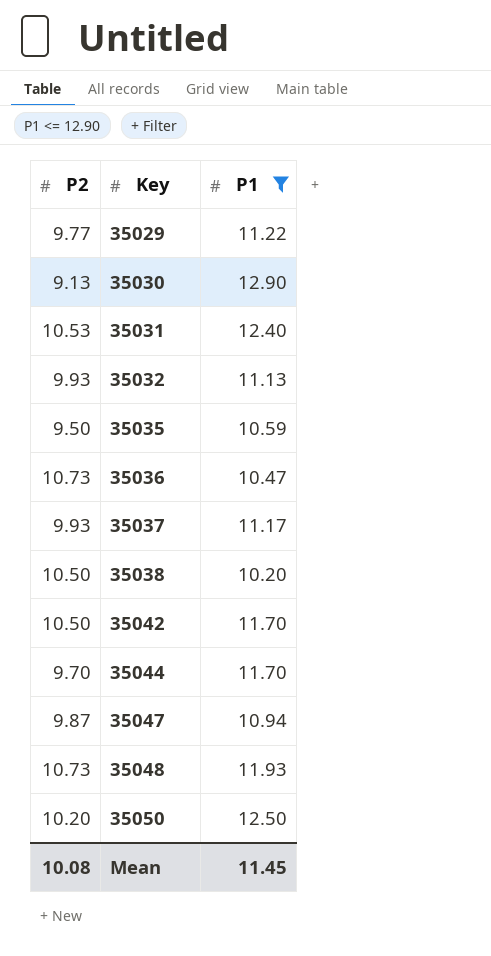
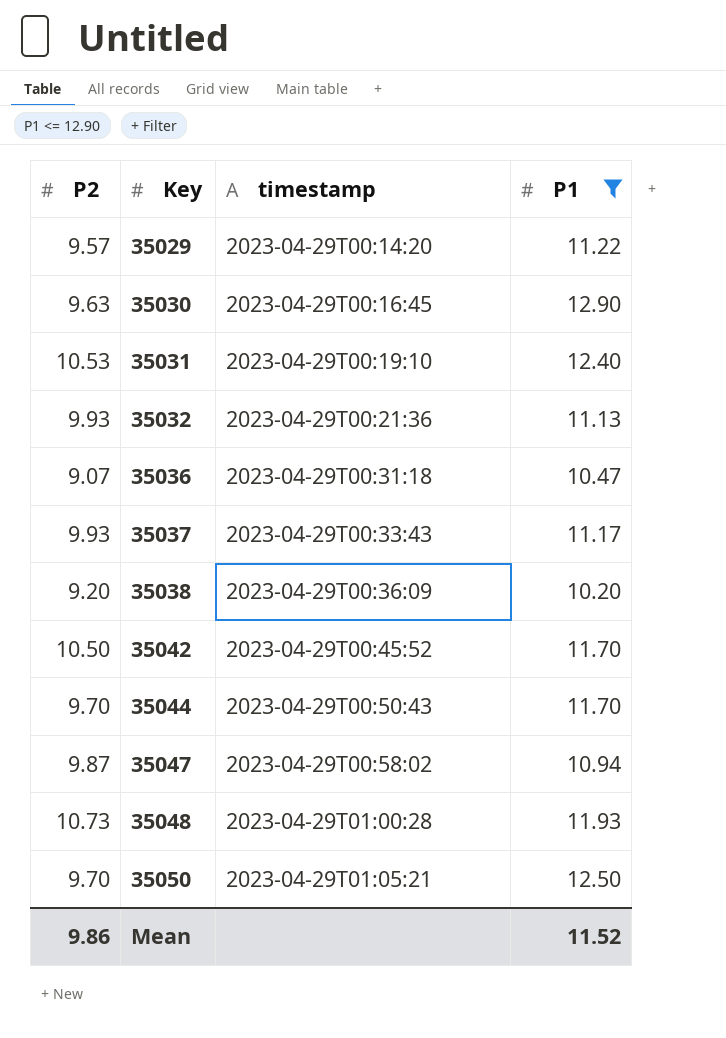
column timestamp | position: none -> 3
row 35035: 9.50 | 10.59 -> none
35029 | P2: 9.77 -> 9.57
35030 | P2: 9.13 -> 9.63
35036 | P2: 10.73 -> 9.07
35038 | P2: 10.50 -> 9.20
35050 | P2: 10.20 -> 9.70
Mean | P2: 10.08 -> 9.86
Mean | P1: 11.45 -> 11.52

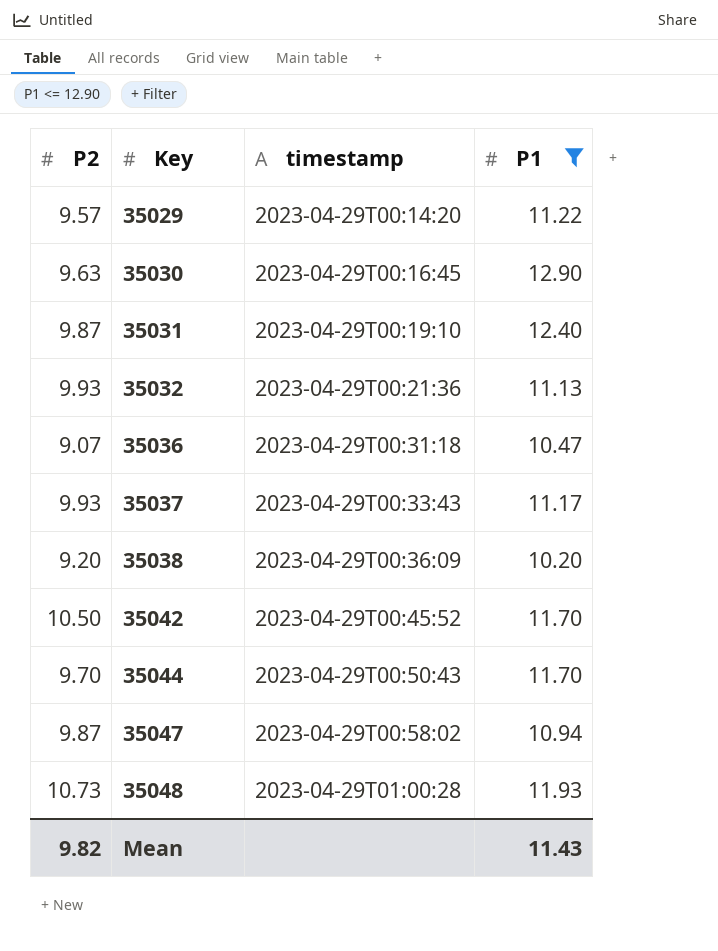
row 35050: 9.70 | 2023-04-29T01:05:21 | 12.50 -> none
35031 | P2: 10.53 -> 9.87
Mean | P2: 9.86 -> 9.82
Mean | P1: 11.52 -> 11.43

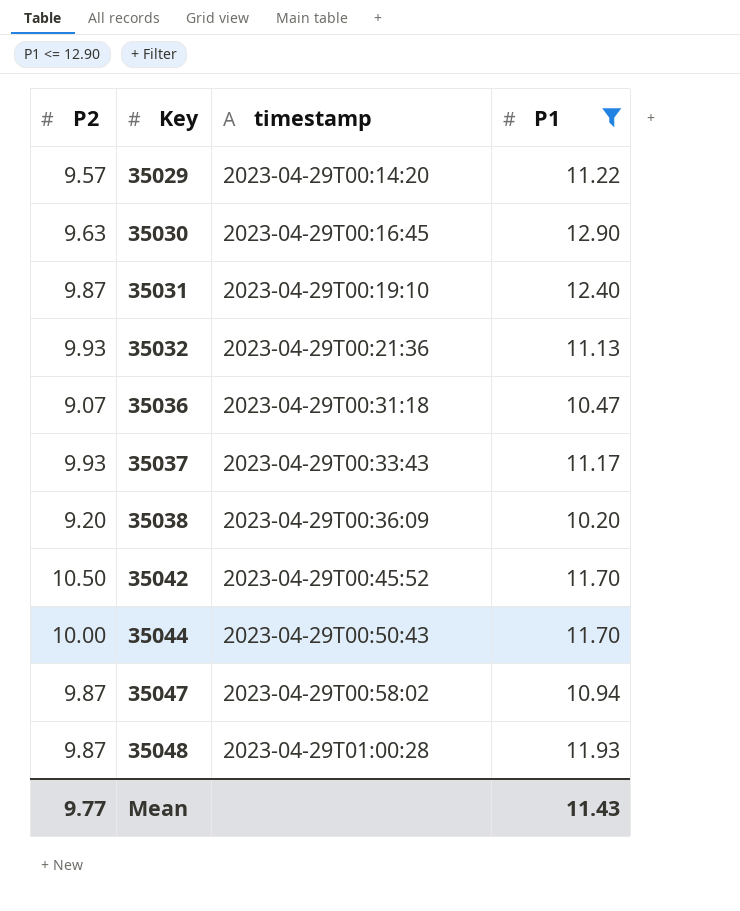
35044 | P2: 9.70 -> 10.00
35048 | P2: 10.73 -> 9.87
Mean | P2: 9.82 -> 9.77

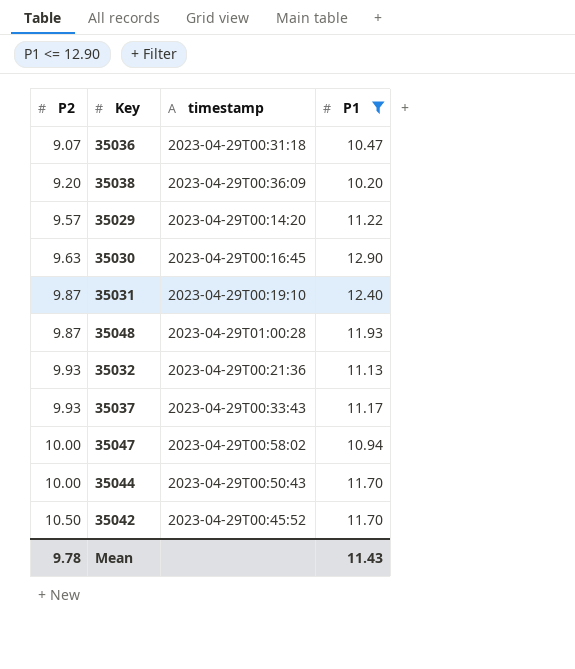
row order: Key ascending -> P2 ascending
35047 | P2: 9.87 -> 10.00
Mean | P2: 9.77 -> 9.78

